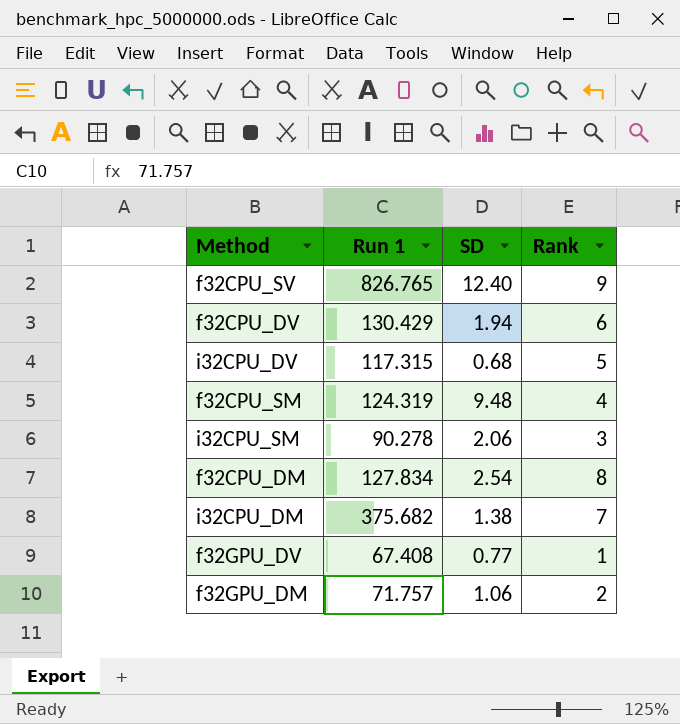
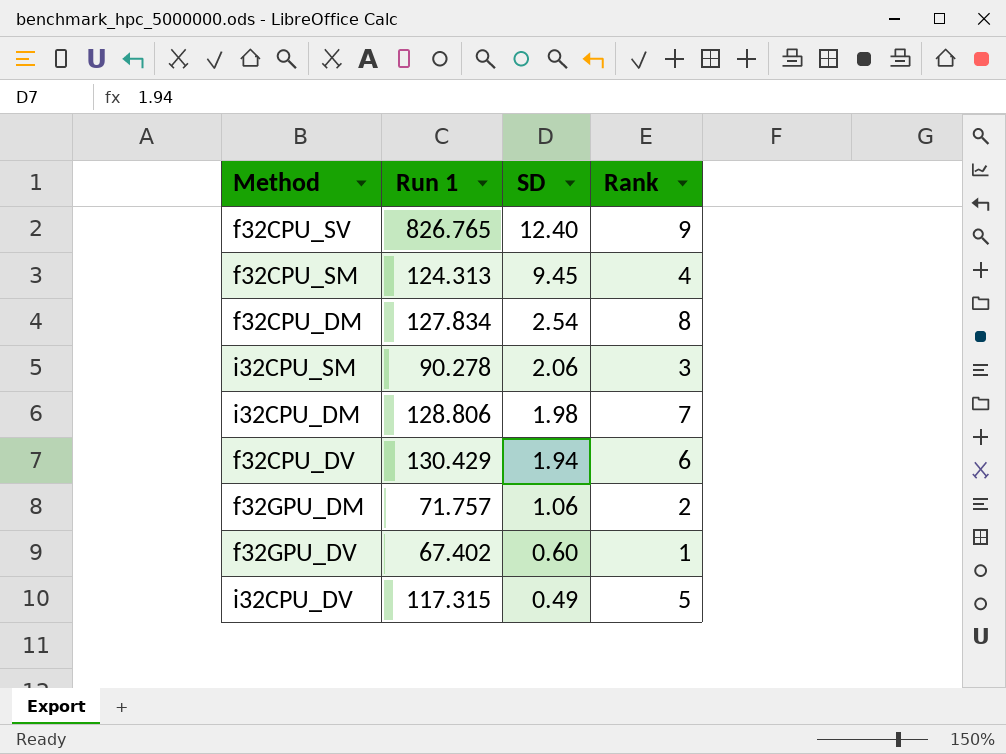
row order: none -> SD descending
f32CPU_SM | Run 1: 124.319 -> 124.313
f32CPU_SM | SD: 9.48 -> 9.45
i32CPU_DM | Run 1: 375.682 -> 128.806
i32CPU_DM | SD: 1.38 -> 1.98
f32GPU_DV | Run 1: 67.408 -> 67.402
f32GPU_DV | SD: 0.77 -> 0.60
i32CPU_DV | SD: 0.68 -> 0.49

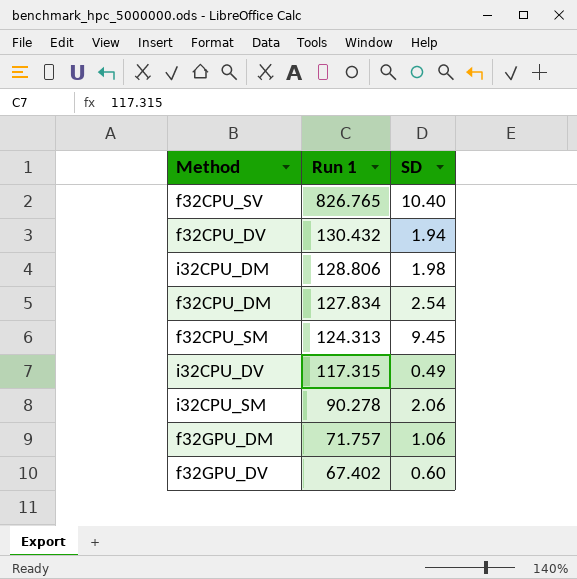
row order: SD descending -> Run 1 descending
column Rank | position: 4 -> none
f32CPU_SV | SD: 12.40 -> 10.40
f32CPU_DV | Run 1: 130.429 -> 130.432

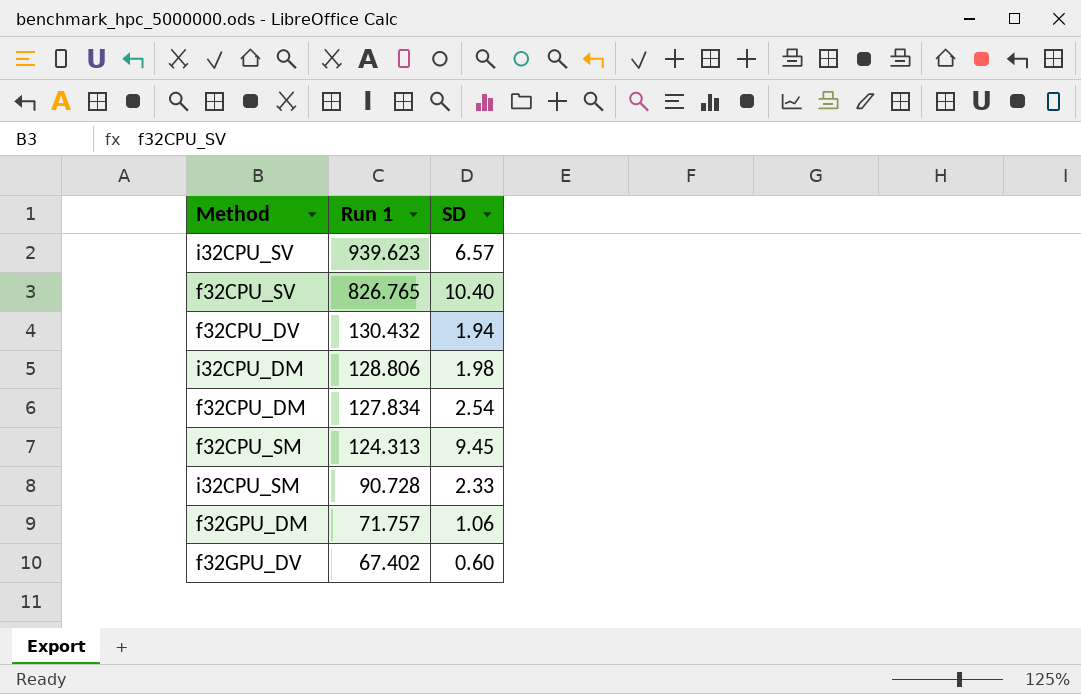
row i32CPU_DV: 117.315 | 0.49 -> none
row i32CPU_SV: none -> 939.623 | 6.57
i32CPU_SM | Run 1: 90.278 -> 90.728
i32CPU_SM | SD: 2.06 -> 2.33

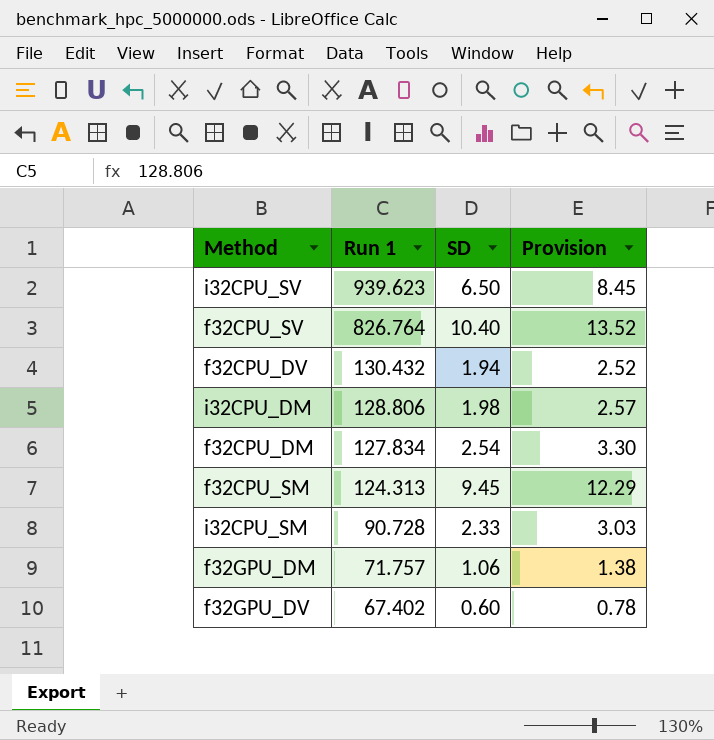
column Provision | formula: none -> [SD] * 1.3
i32CPU_SV | SD: 6.57 -> 6.50
f32CPU_SV | Run 1: 826.765 -> 826.764

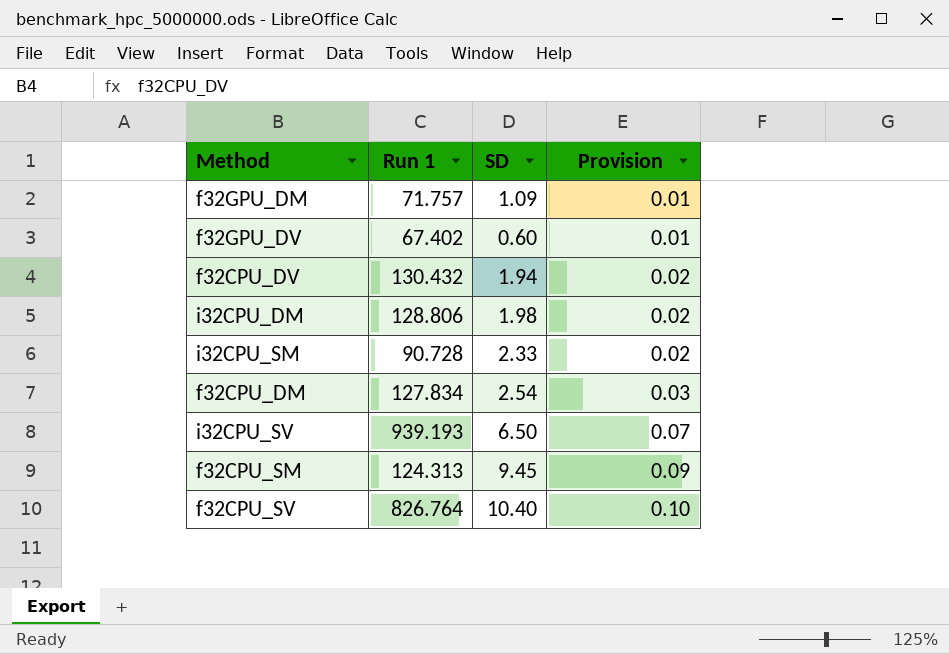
row order: Run 1 descending -> Provision ascending
column Provision | formula: [SD] * 1.3 -> [SD] * 0.01
f32GPU_DM | SD: 1.06 -> 1.09
i32CPU_SV | Run 1: 939.623 -> 939.193

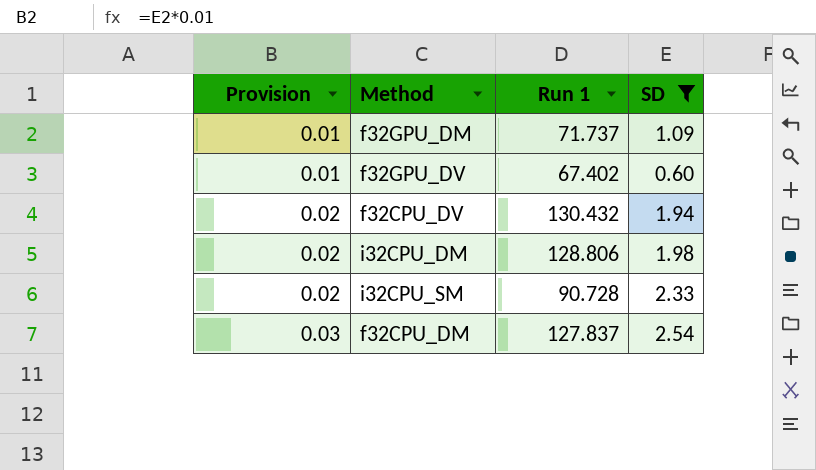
filter: none -> SD <= 2.54
column Provision | position: 4 -> 1
f32GPU_DM | Run 1: 71.757 -> 71.737
f32CPU_DM | Run 1: 127.834 -> 127.837

